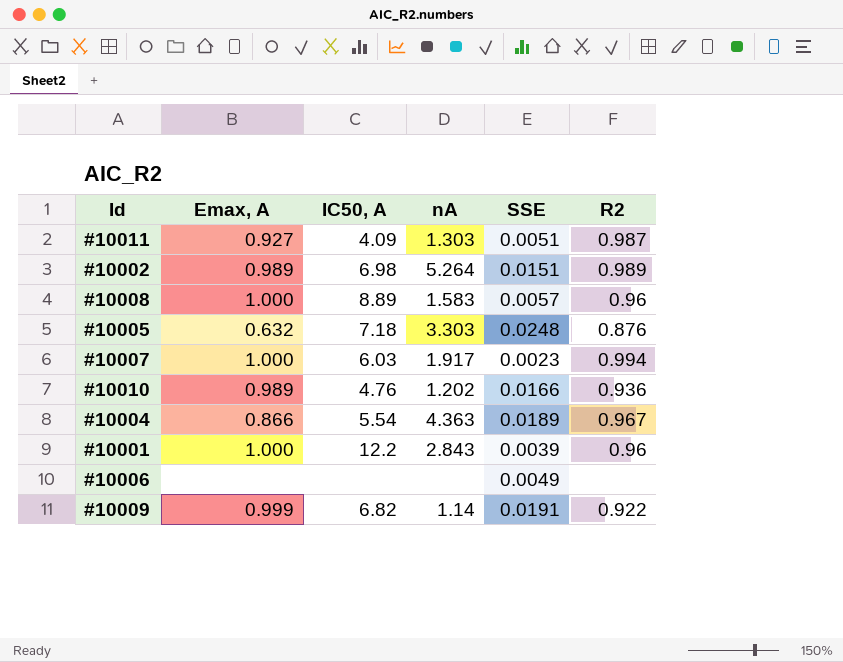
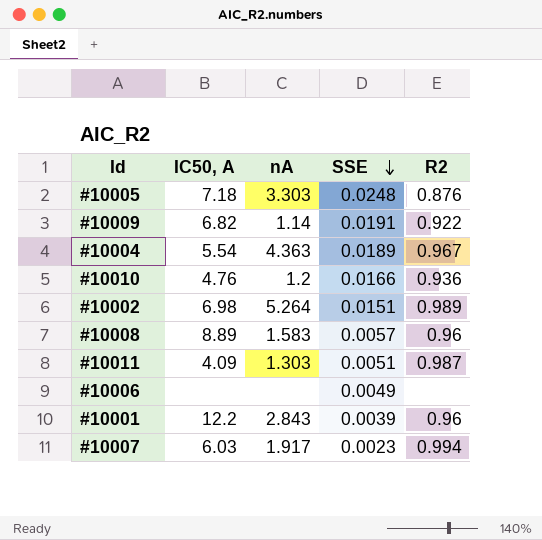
row order: none -> SSE descending
column Emax, A | position: 2 -> none
#10010 | nA: 1.202 -> 1.2

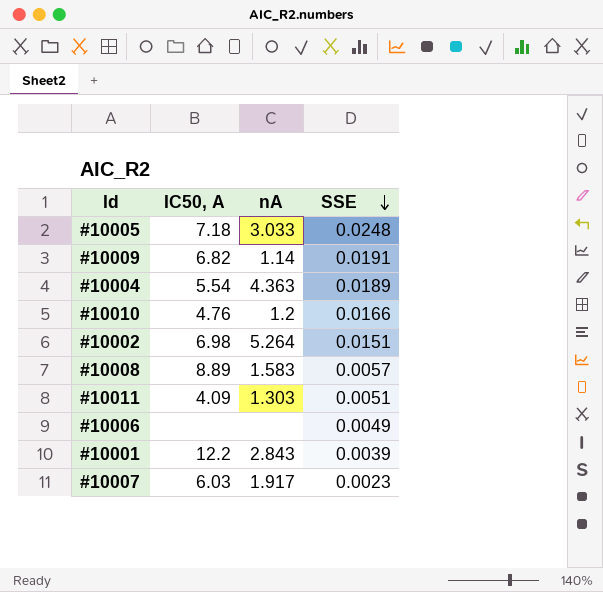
column R2 | position: 5 -> none
#10005 | nA: 3.303 -> 3.033

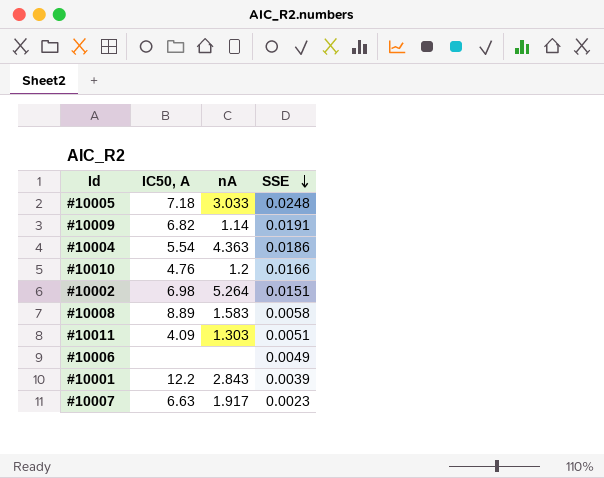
#10004 | SSE: 0.0189 -> 0.0186
#10008 | SSE: 0.0057 -> 0.0058
#10007 | IC50, A: 6.03 -> 6.63

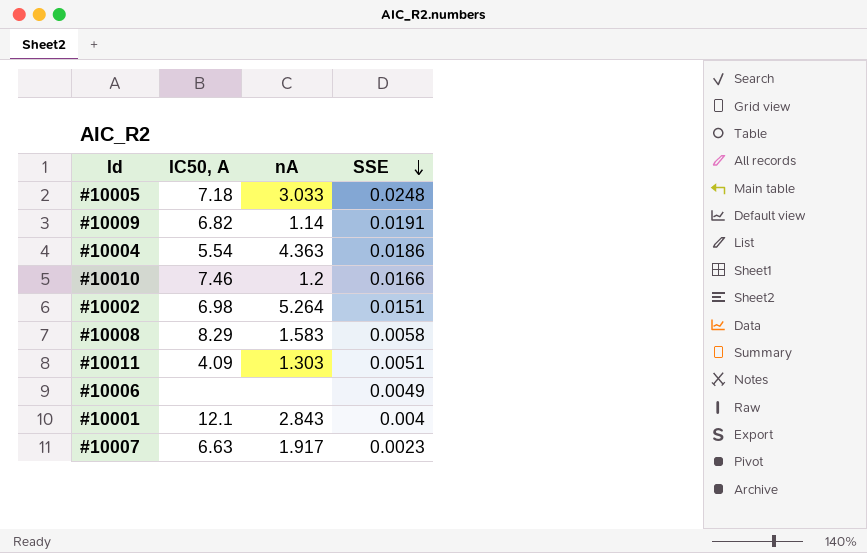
#10010 | IC50, A: 4.76 -> 7.46
#10008 | IC50, A: 8.89 -> 8.29
#10001 | IC50, A: 12.2 -> 12.1
#10001 | SSE: 0.0039 -> 0.004

